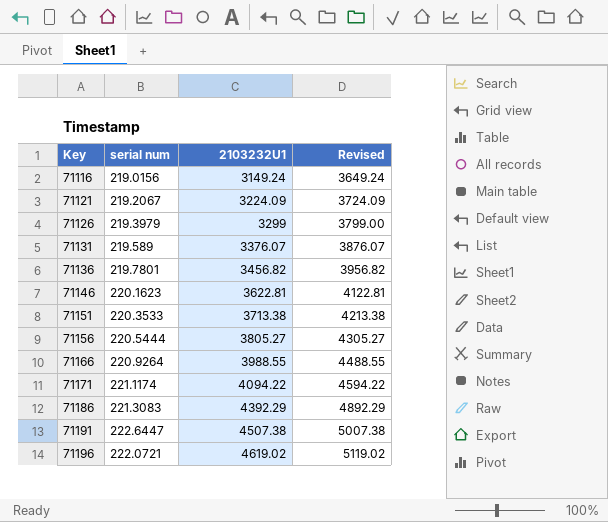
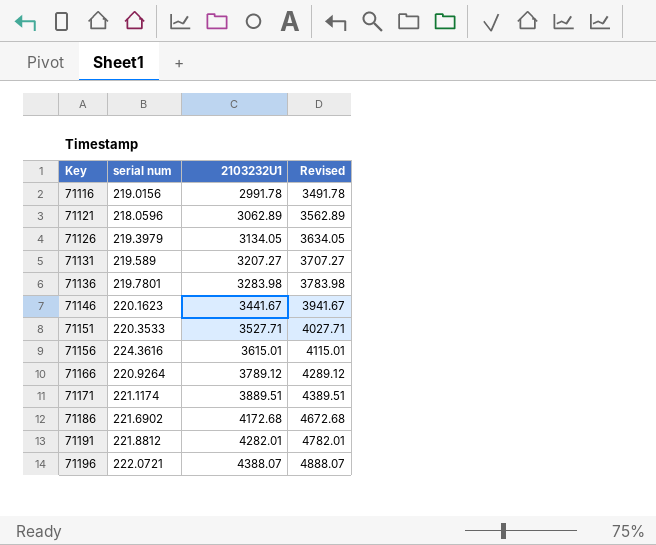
71116 | 2103232U1: 3149.24 -> 2991.78
71116 | Revised: 3649.24 -> 3491.78
71121 | serial num: 219.2067 -> 218.0596
71121 | 2103232U1: 3224.09 -> 3062.89
71121 | Revised: 3724.09 -> 3562.89
71126 | 2103232U1: 3299 -> 3134.05
71126 | Revised: 3799.00 -> 3634.05
71131 | 2103232U1: 3376.07 -> 3207.27
71131 | Revised: 3876.07 -> 3707.27
71136 | 2103232U1: 3456.82 -> 3283.98
71136 | Revised: 3956.82 -> 3783.98
71146 | 2103232U1: 3622.81 -> 3441.67
71146 | Revised: 4122.81 -> 3941.67
71151 | 2103232U1: 3713.38 -> 3527.71
71151 | Revised: 4213.38 -> 4027.71
71156 | serial num: 220.5444 -> 224.3616
71156 | 2103232U1: 3805.27 -> 3615.01
71156 | Revised: 4305.27 -> 4115.01
71166 | 2103232U1: 3988.55 -> 3789.12
71166 | Revised: 4488.55 -> 4289.12
71171 | 2103232U1: 4094.22 -> 3889.51
71171 | Revised: 4594.22 -> 4389.51
71186 | serial num: 221.3083 -> 221.6902
71186 | 2103232U1: 4392.29 -> 4172.68
71186 | Revised: 4892.29 -> 4672.68
71191 | serial num: 222.6447 -> 221.8812
71191 | 2103232U1: 4507.38 -> 4282.01
71191 | Revised: 5007.38 -> 4782.01
71196 | 2103232U1: 4619.02 -> 4388.07
71196 | Revised: 5119.02 -> 4888.07

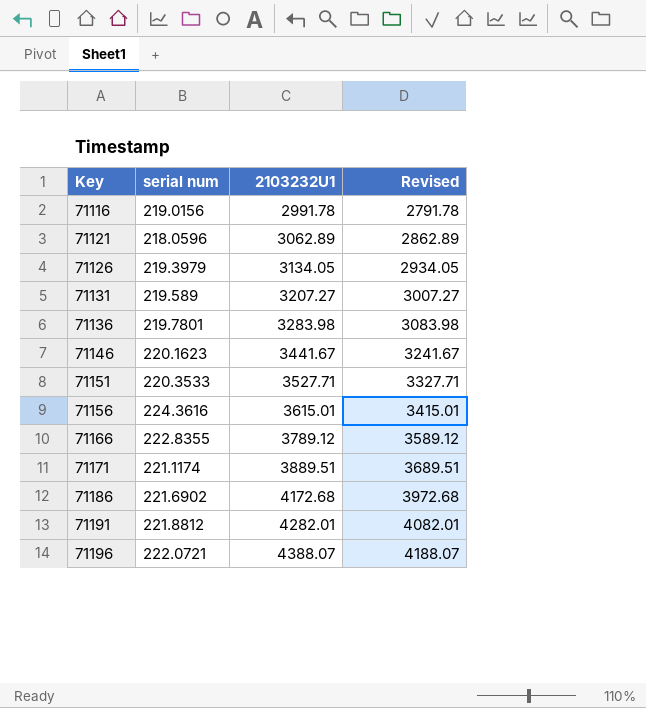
column Revised | formula: [2103232U1] + 500 -> [2103232U1] - 200
71166 | serial num: 220.9264 -> 222.8355

